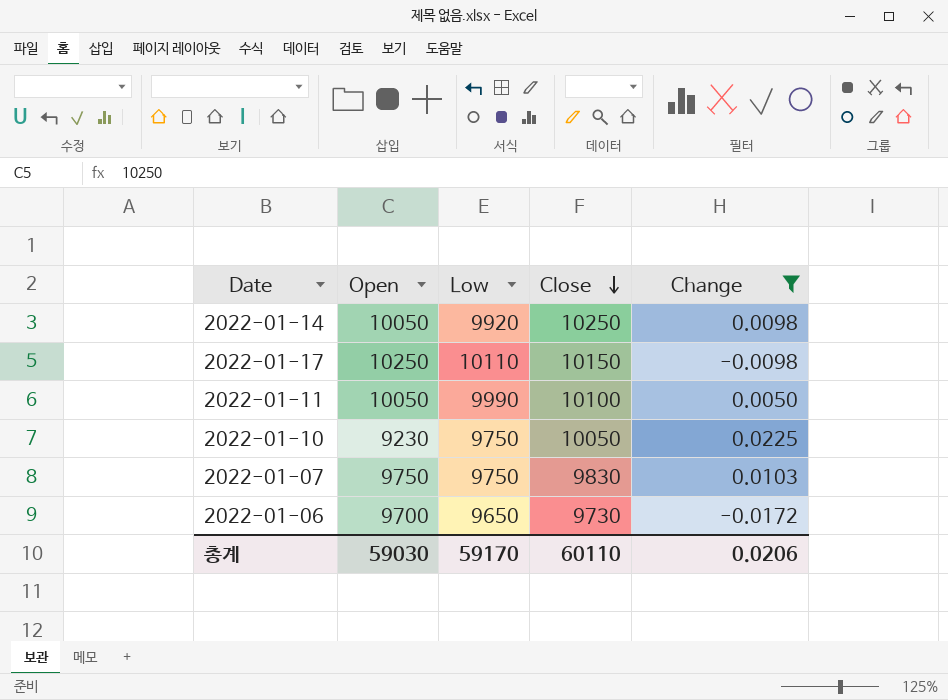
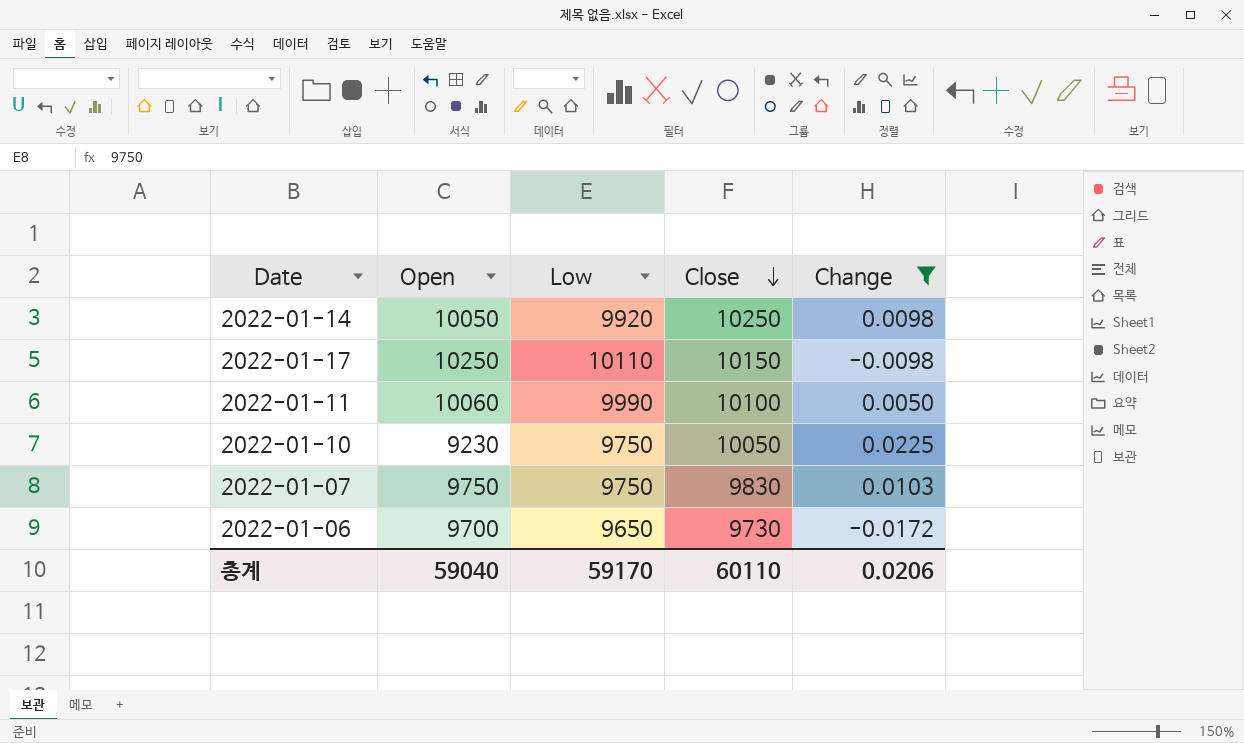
2022-01-11 | Open: 10050 -> 10060
총계 | Open: 59030 -> 59040

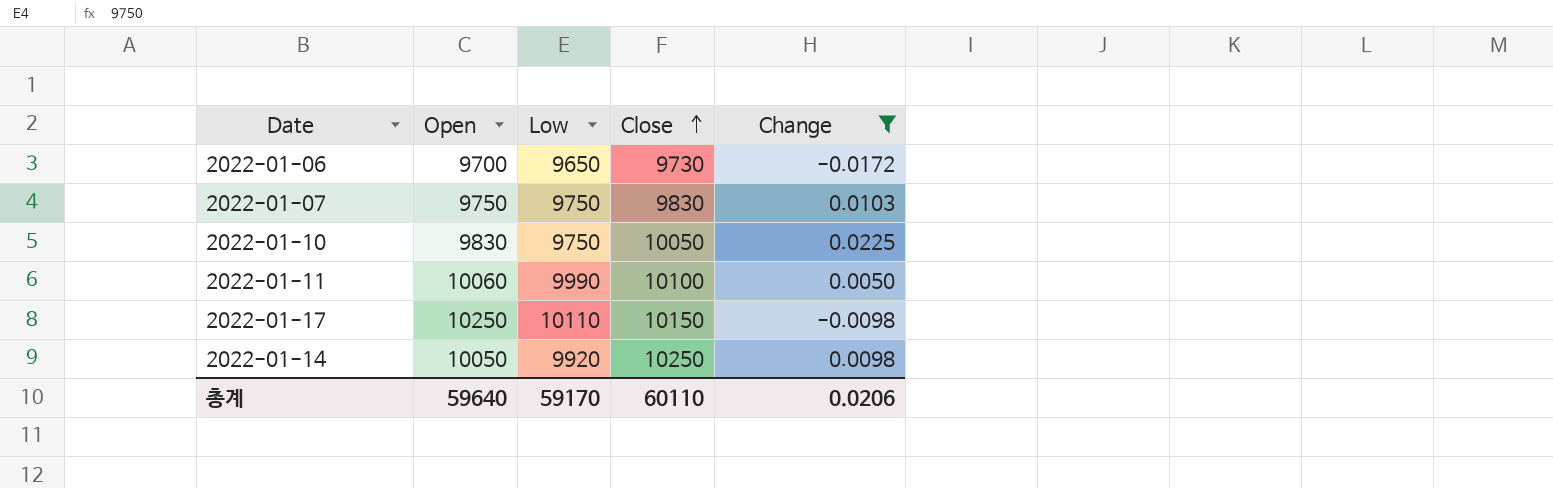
row order: Close descending -> Close ascending
2022-01-10 | Open: 9230 -> 9830
총계 | Open: 59040 -> 59640

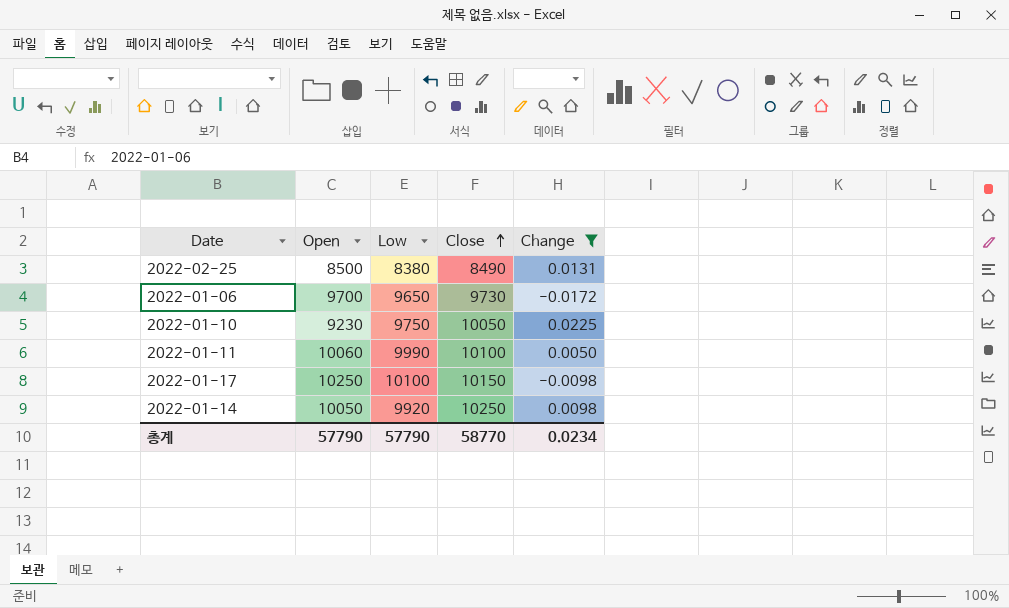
row 2022-01-07: 9750 | 9750 | 9830 | 0.0103 -> none
row 2022-02-25: none -> 8500 | 8380 | 8490 | 0.0131
2022-01-10 | Open: 9830 -> 9230
2022-01-17 | Low: 10110 -> 10100
총계 | Open: 59640 -> 57790
총계 | Low: 59170 -> 57790
총계 | Close: 60110 -> 58770
총계 | Change: 0.0206 -> 0.0234

